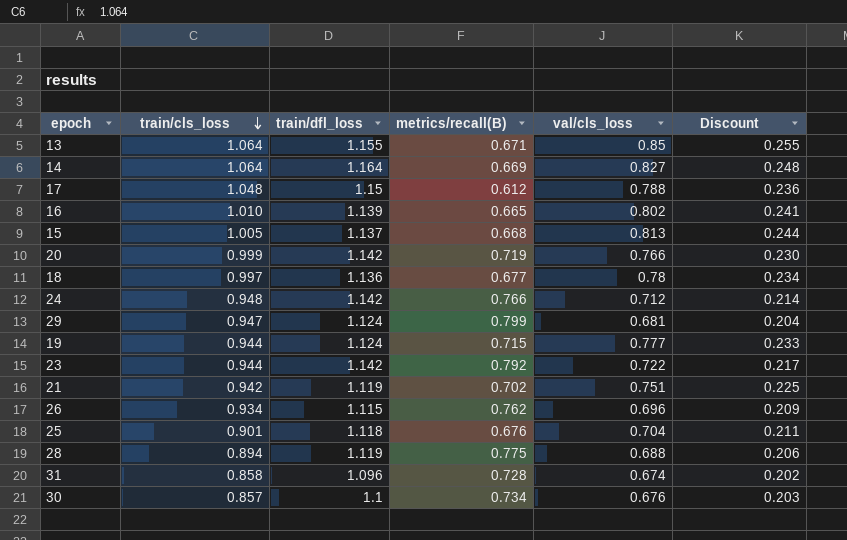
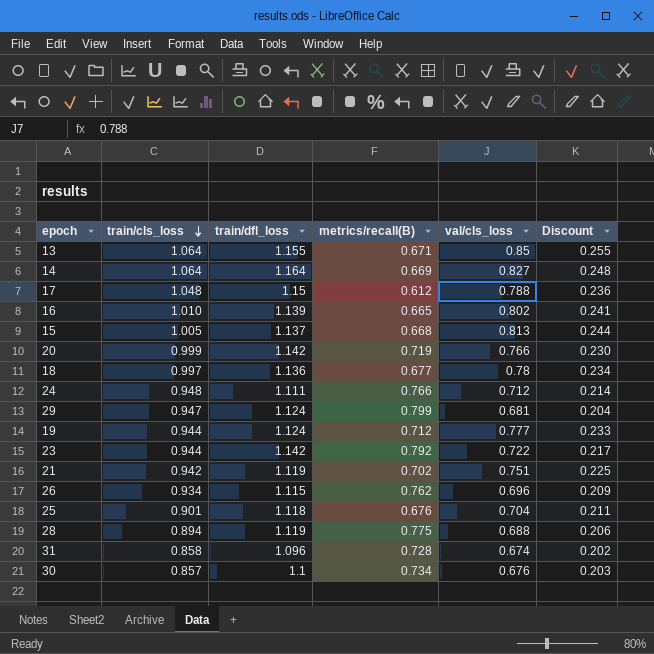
24 | train/dfl_loss: 1.142 -> 1.111
19 | metrics/recall(B): 0.715 -> 0.712

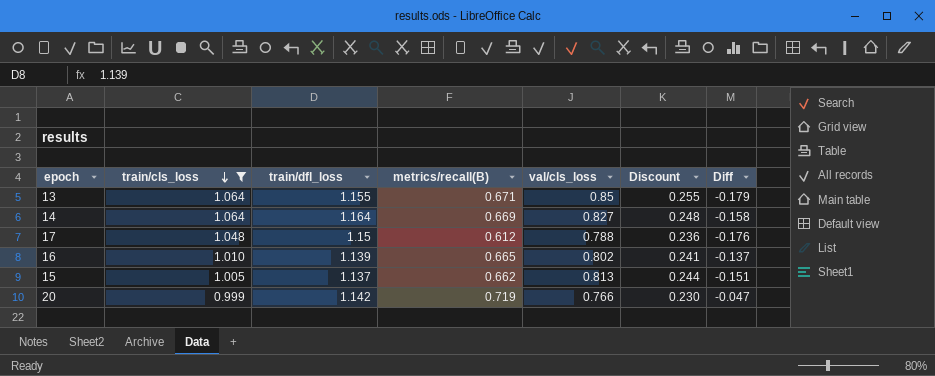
filter: none -> train/cls_loss >= 0.999
column Diff | formula: none -> [metrics/recall(B)] - [val/cls_loss]
15 | metrics/recall(B): 0.668 -> 0.662

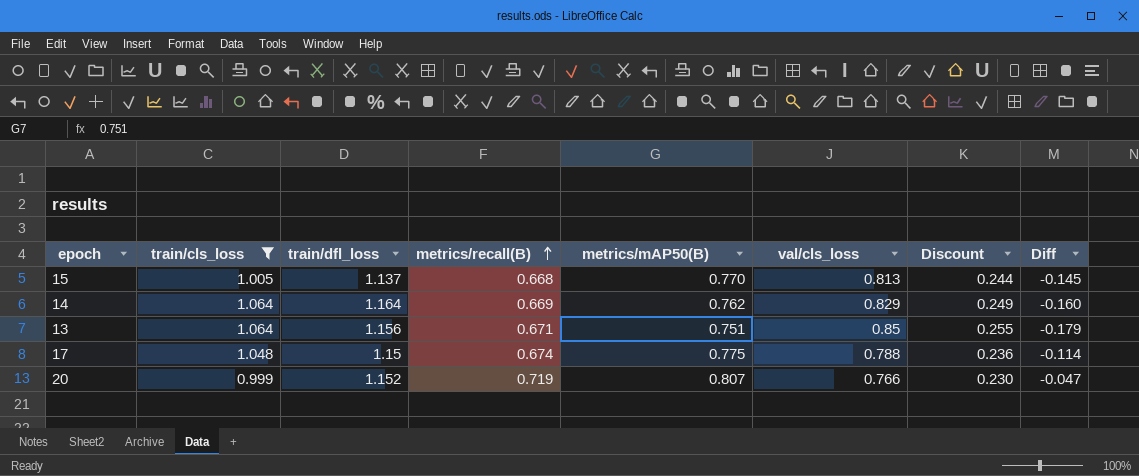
row order: train/cls_loss descending -> metrics/recall(B) ascending
column metrics/mAP50(B) | position: none -> 5
row 16: 1.010 | 1.139 | 0.665 | 0.802 | 0.241 | -0.137 -> none
15 | metrics/recall(B): 0.662 -> 0.668
15 | Diff: -0.151 -> -0.145
14 | val/cls_loss: 0.827 -> 0.829
14 | Discount: 0.248 -> 0.249
14 | Diff: -0.158 -> -0.160
13 | train/dfl_loss: 1.155 -> 1.156
17 | metrics/recall(B): 0.612 -> 0.674
17 | Diff: -0.176 -> -0.114
20 | train/dfl_loss: 1.142 -> 1.152

